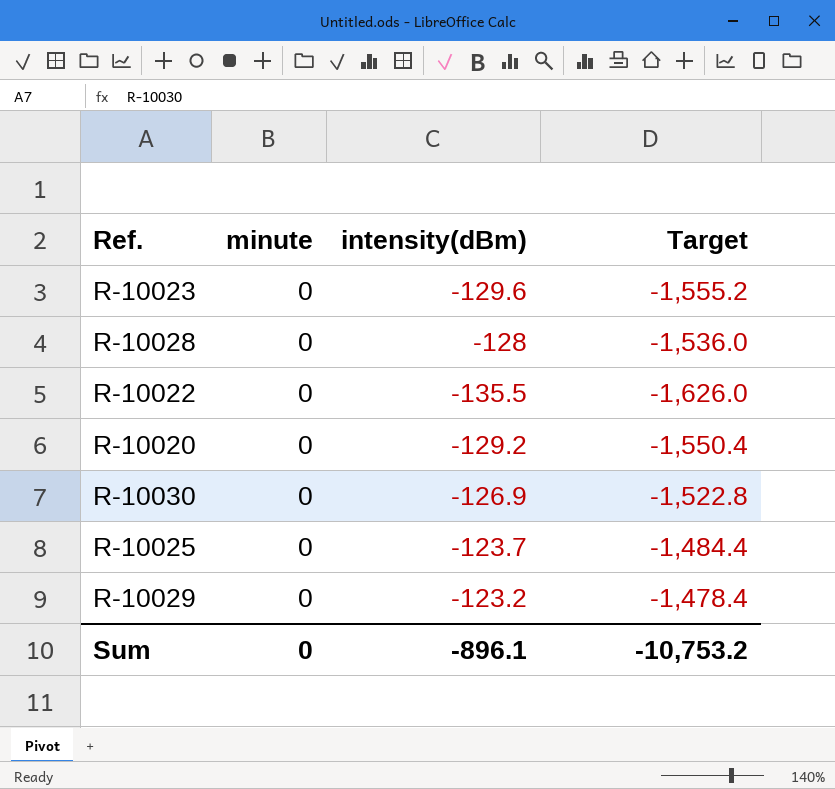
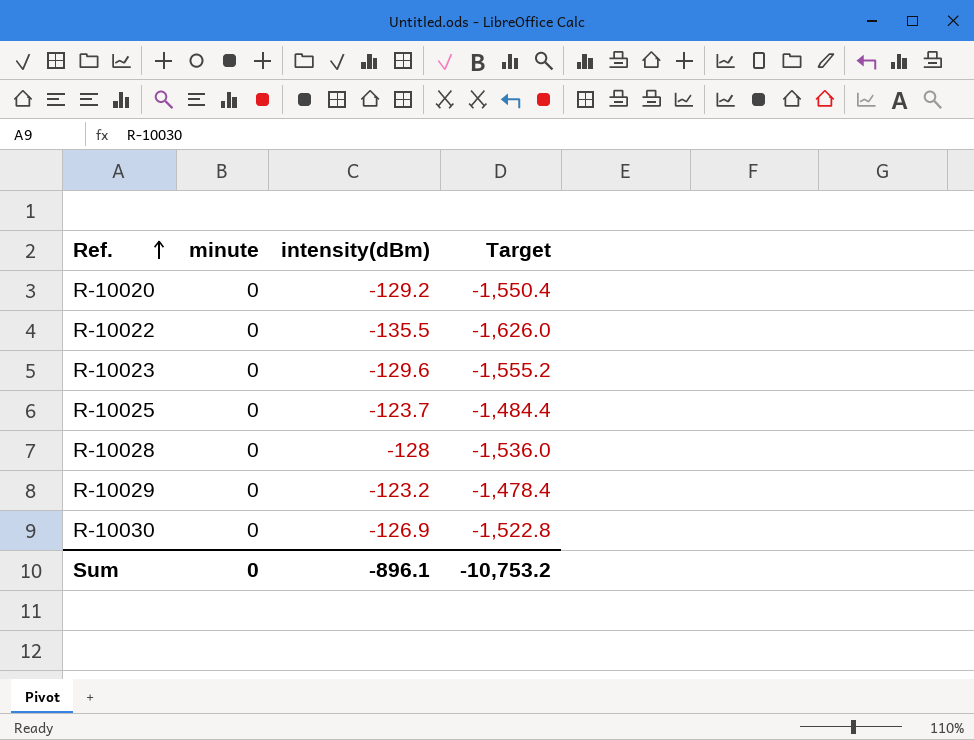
row order: none -> Ref. ascending

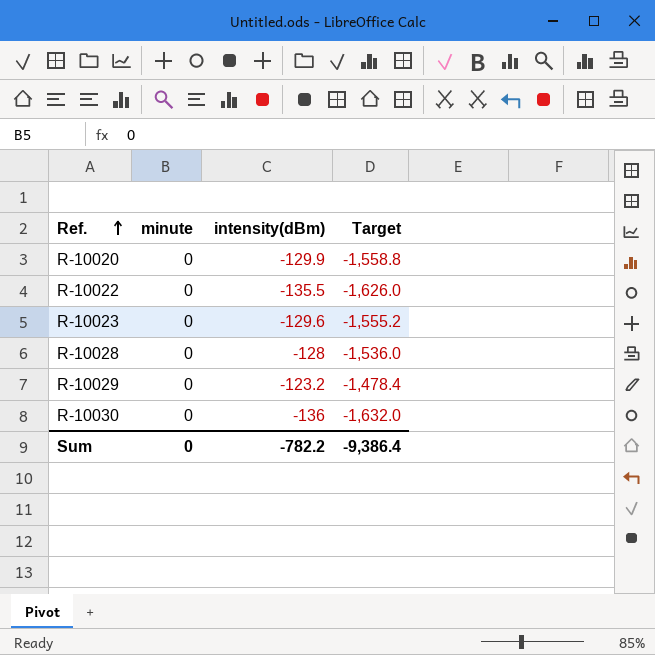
row R-10025: 0 | -123.7 | -1,484.4 -> none
R-10020 | intensity(dBm): -129.2 -> -129.9
R-10020 | Target: -1,550.4 -> -1,558.8
R-10030 | intensity(dBm): -126.9 -> -136
R-10030 | Target: -1,522.8 -> -1,632.0
Sum | intensity(dBm): -896.1 -> -782.2
Sum | Target: -10,753.2 -> -9,386.4

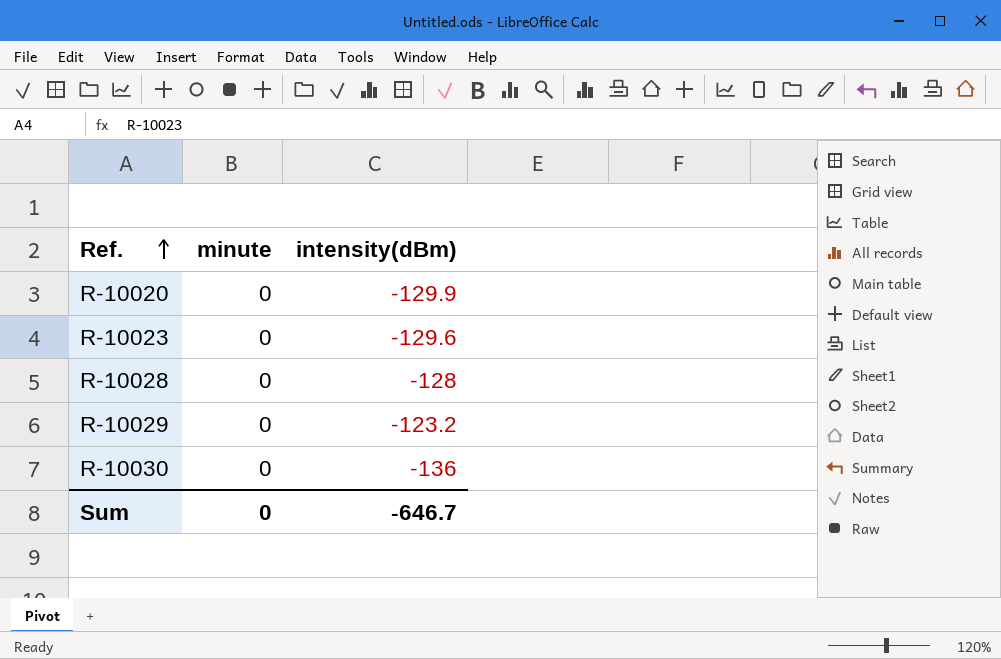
column Target | formula: [intensity(dBm)] * 12 -> none
row R-10022: 0 | -135.5 | -1,626.0 -> none
Sum | intensity(dBm): -782.2 -> -646.7

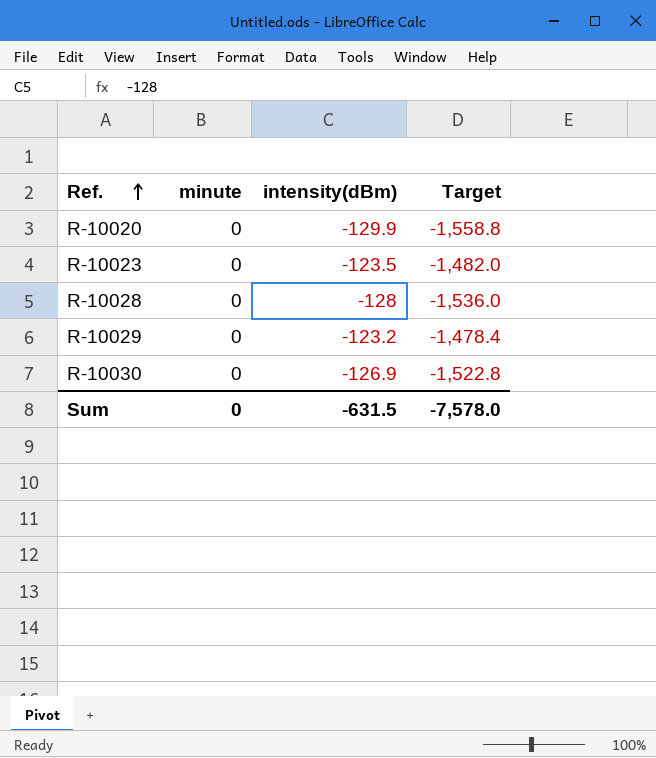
column Target | formula: none -> [intensity(dBm)] * 12
R-10023 | intensity(dBm): -129.6 -> -123.5
R-10030 | intensity(dBm): -136 -> -126.9
Sum | intensity(dBm): -646.7 -> -631.5

